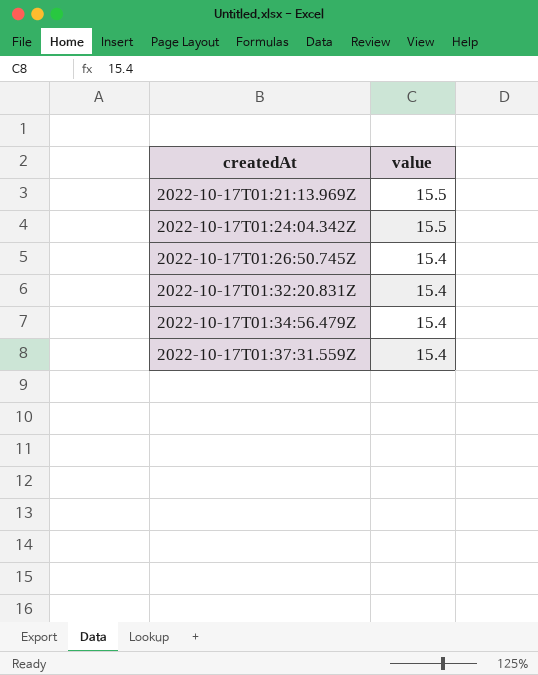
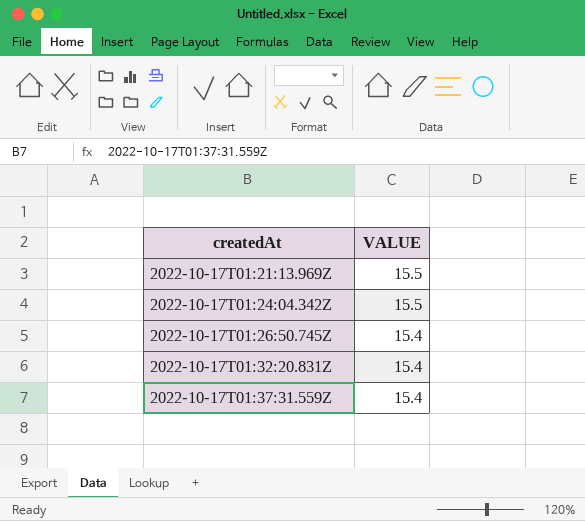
column name: value -> VALUE
row 2022-10-17T01:34:56.479Z: 15.4 -> none

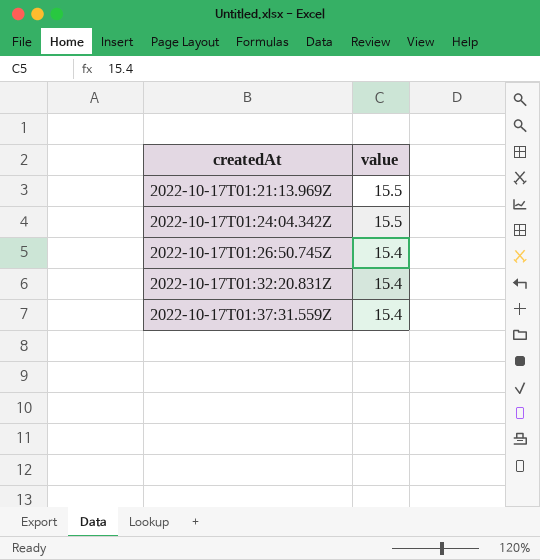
column name: VALUE -> value

